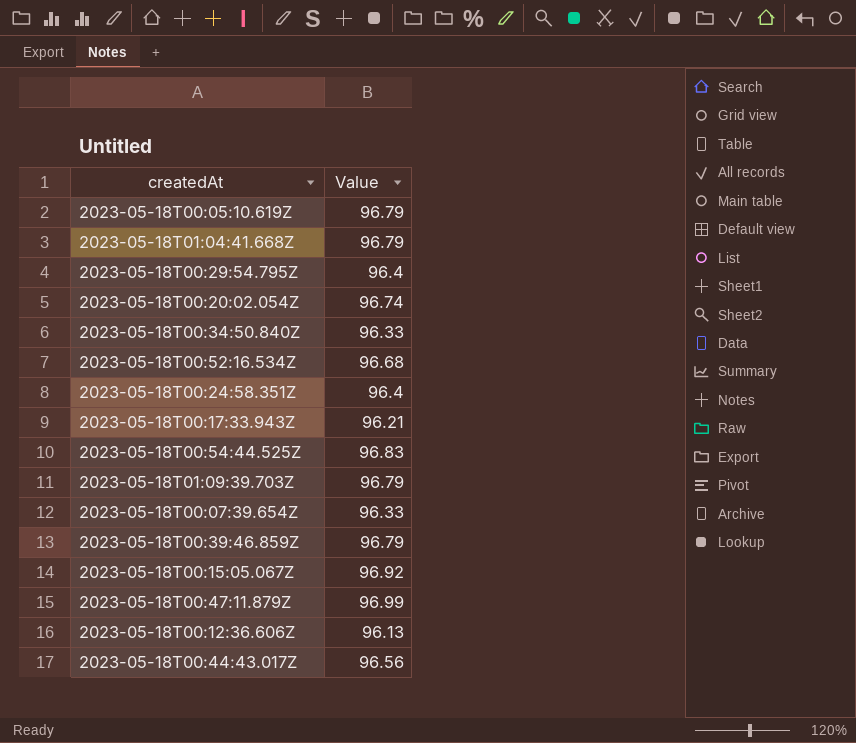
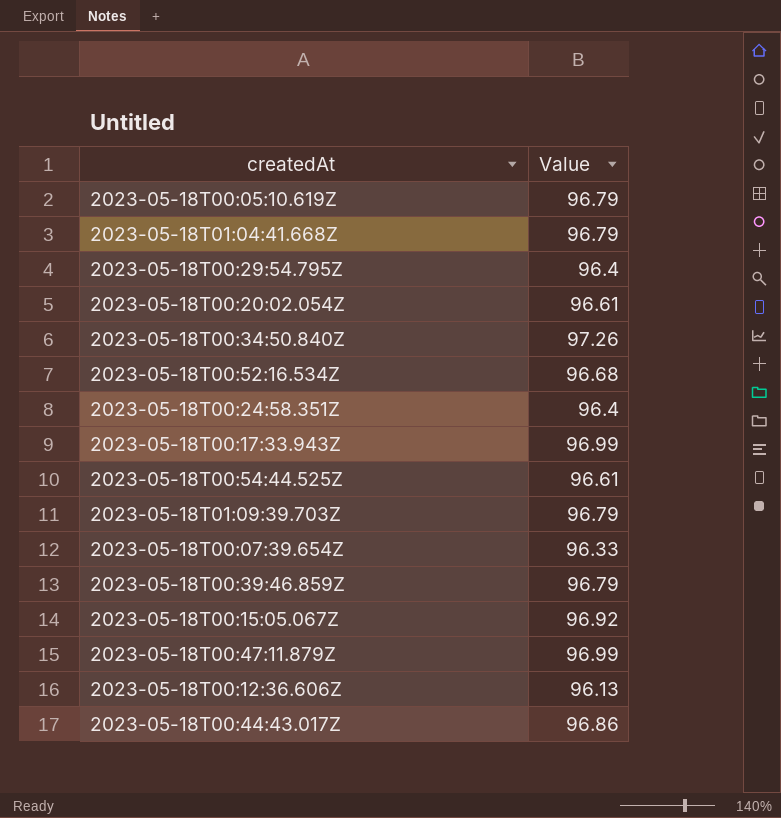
2023-05-18T00:20:02.054Z | Value: 96.74 -> 96.61
2023-05-18T00:34:50.840Z | Value: 96.33 -> 97.26
2023-05-18T00:17:33.943Z | Value: 96.21 -> 96.99
2023-05-18T00:54:44.525Z | Value: 96.83 -> 96.61
2023-05-18T00:44:43.017Z | Value: 96.56 -> 96.86

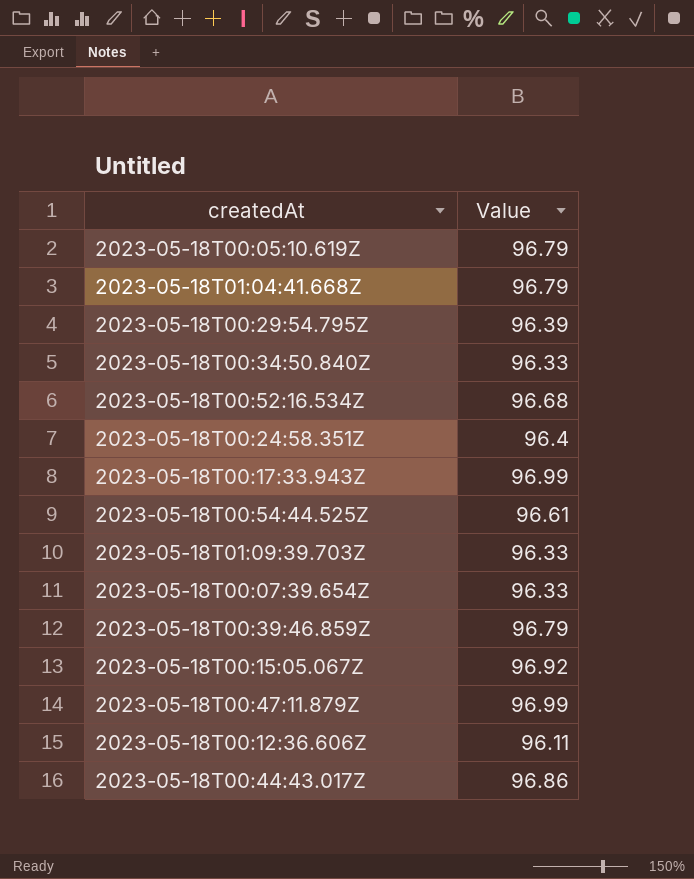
row 2023-05-18T00:20:02.054Z: 96.61 -> none
2023-05-18T00:29:54.795Z | Value: 96.4 -> 96.39
2023-05-18T00:34:50.840Z | Value: 97.26 -> 96.33
2023-05-18T01:09:39.703Z | Value: 96.79 -> 96.33
2023-05-18T00:12:36.606Z | Value: 96.13 -> 96.11

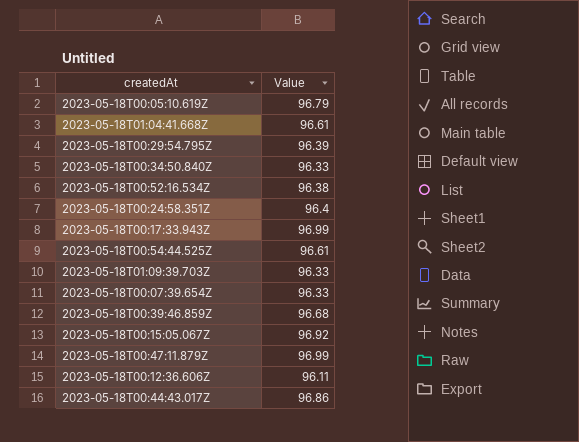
2023-05-18T01:04:41.668Z | Value: 96.79 -> 96.61
2023-05-18T00:52:16.534Z | Value: 96.68 -> 96.38
2023-05-18T00:39:46.859Z | Value: 96.79 -> 96.68

